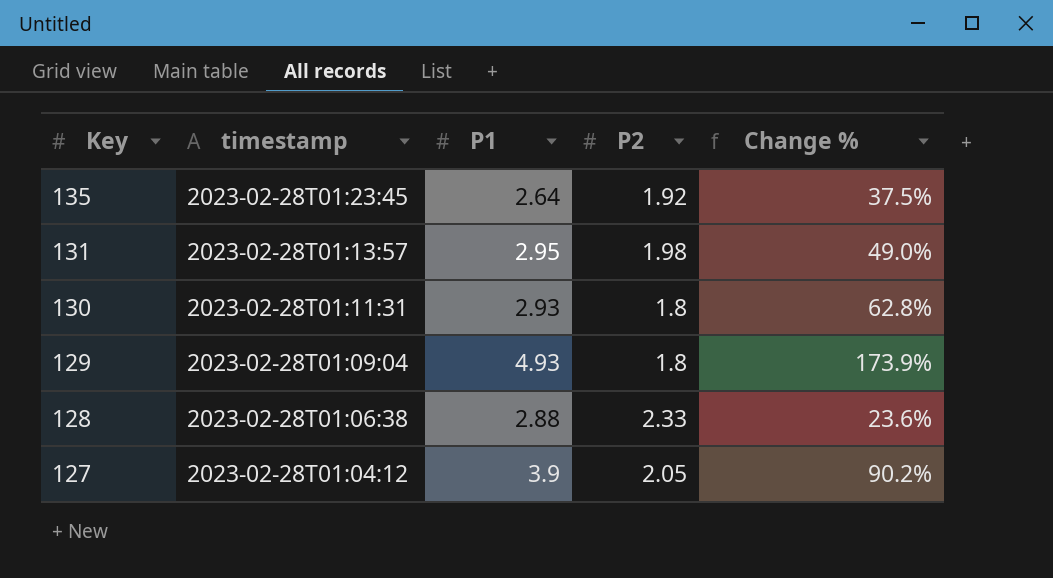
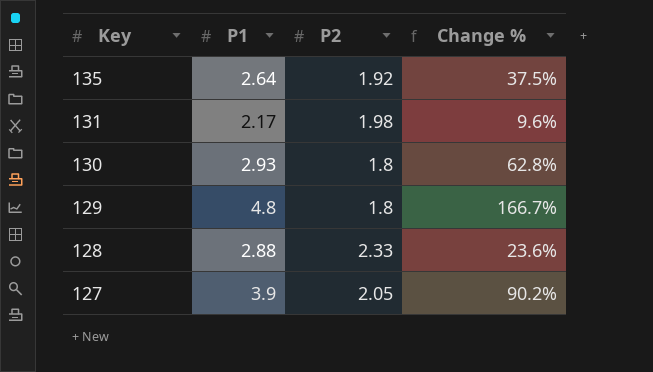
column timestamp | position: 2 -> none
131 | P1: 2.95 -> 2.17
131 | Change %: 49.0% -> 9.6%
129 | P1: 4.93 -> 4.8
129 | Change %: 173.9% -> 166.7%

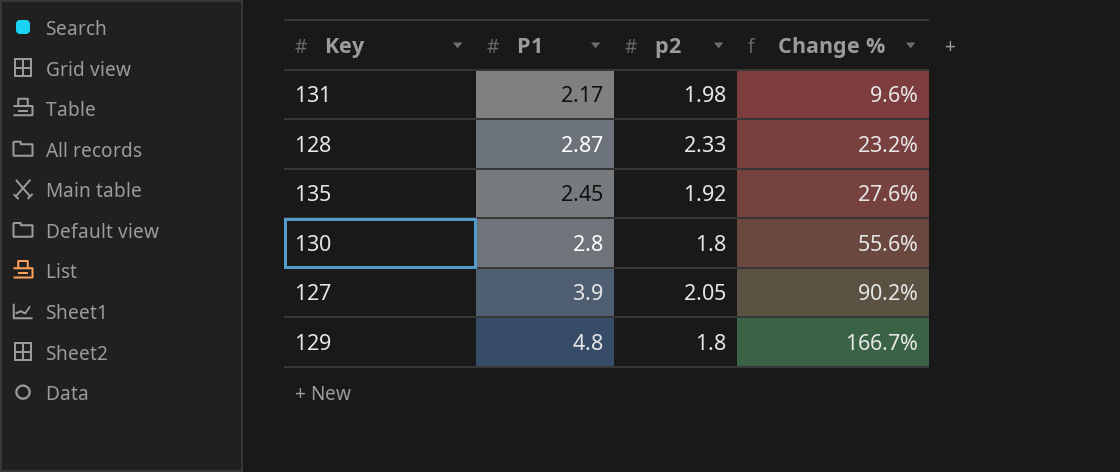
row order: Key descending -> Change % ascending
column name: P2 -> p2
128 | P1: 2.88 -> 2.87
128 | Change %: 23.6% -> 23.2%
135 | P1: 2.64 -> 2.45
135 | Change %: 37.5% -> 27.6%
130 | P1: 2.93 -> 2.8
130 | Change %: 62.8% -> 55.6%

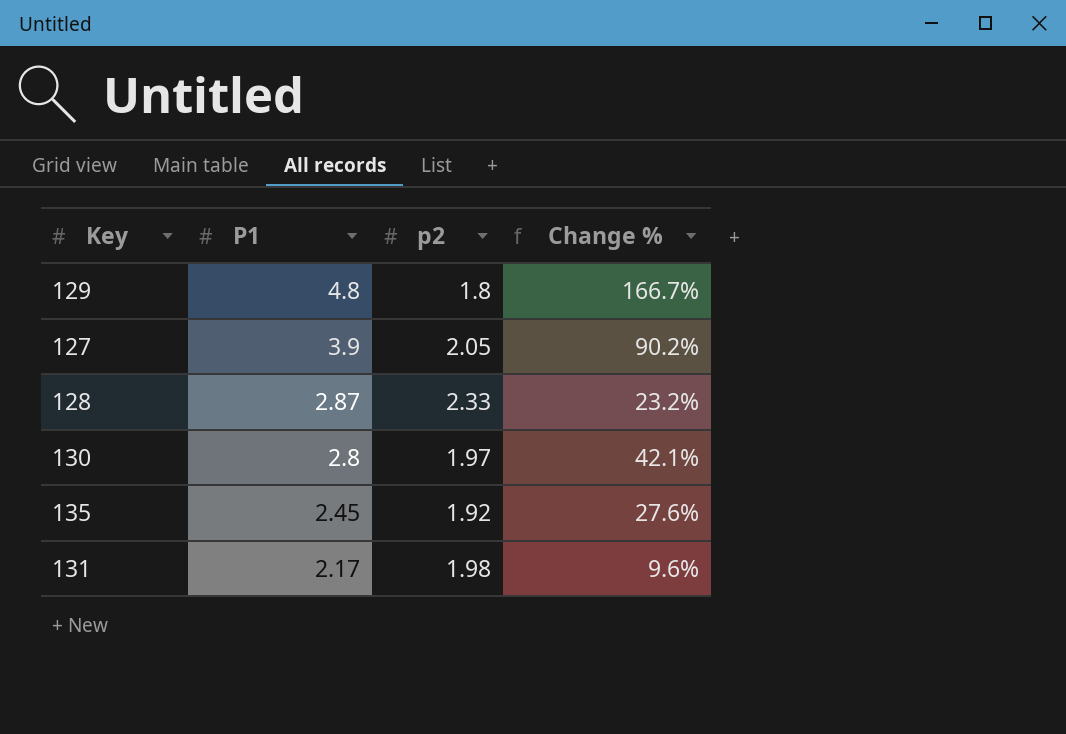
row order: Change % ascending -> P1 descending
130 | p2: 1.8 -> 1.97
130 | Change %: 55.6% -> 42.1%

